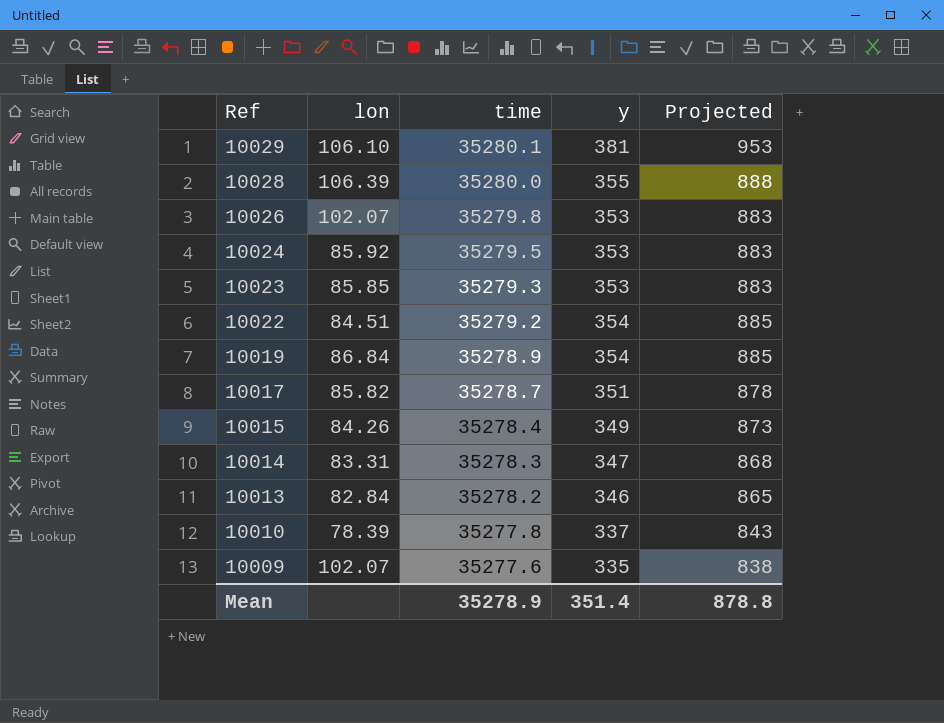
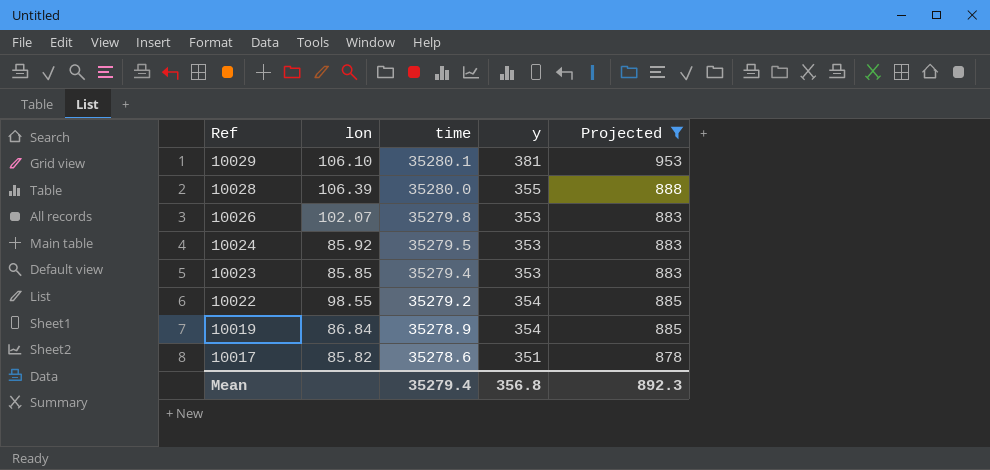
filter: none -> Projected >= 878
10023 | time: 35279.3 -> 35279.4
10022 | lon: 84.51 -> 98.55
10017 | time: 35278.7 -> 35278.6
Mean | time: 35278.9 -> 35279.4
Mean | y: 351.4 -> 356.8
Mean | Projected: 878.8 -> 892.3

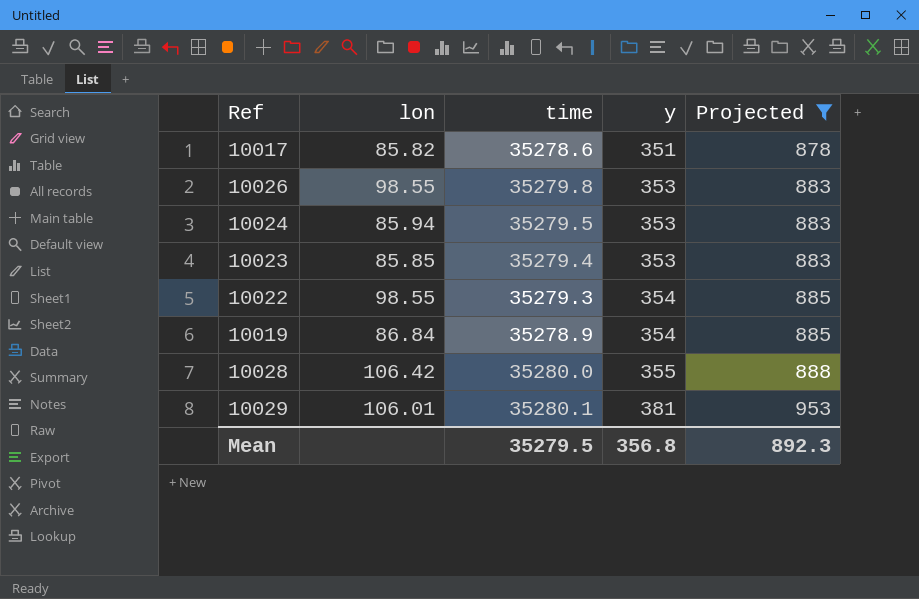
row order: Ref descending -> y ascending
10026 | lon: 102.07 -> 98.55
10024 | lon: 85.92 -> 85.94
10022 | time: 35279.2 -> 35279.3
10028 | lon: 106.39 -> 106.42
10029 | lon: 106.10 -> 106.01
Mean | time: 35279.4 -> 35279.5

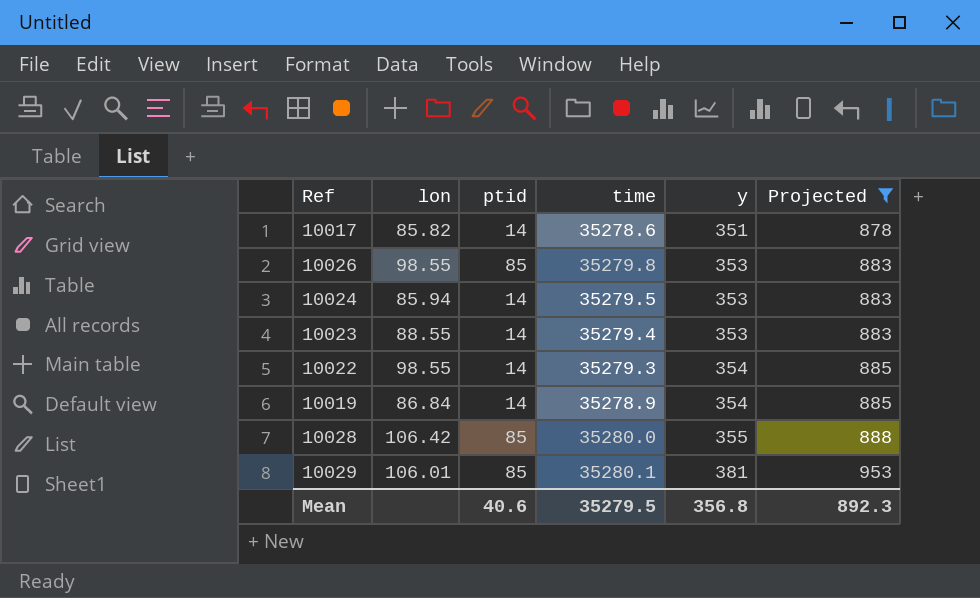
column ptid | position: none -> 3
10023 | lon: 85.85 -> 88.55

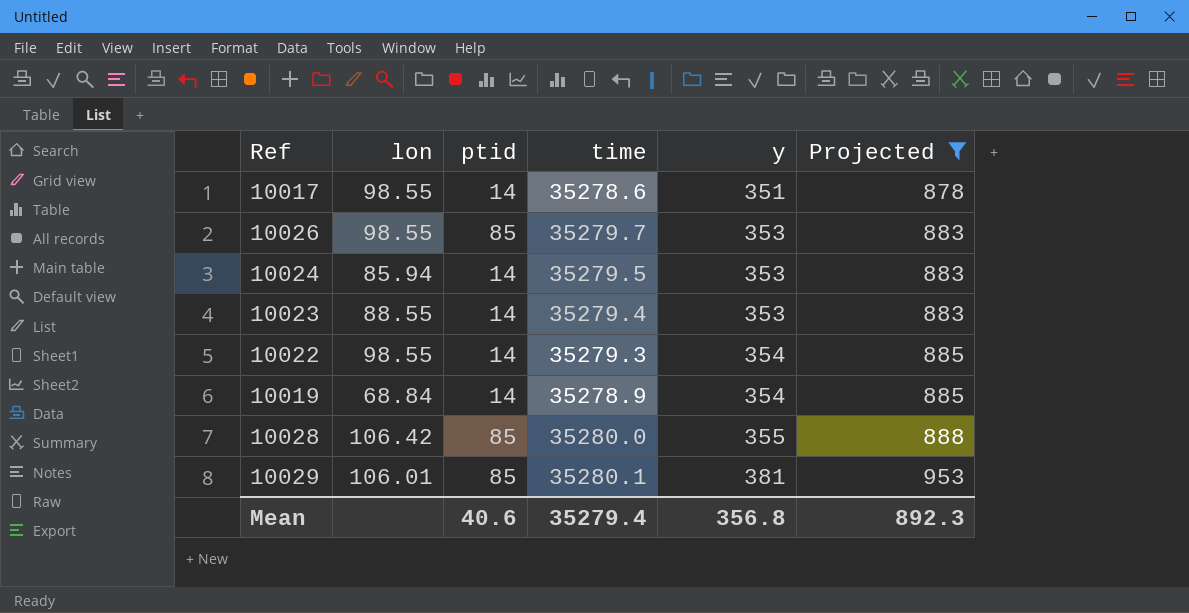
10017 | lon: 85.82 -> 98.55
10026 | time: 35279.8 -> 35279.7
10019 | lon: 86.84 -> 68.84
Mean | time: 35279.5 -> 35279.4

